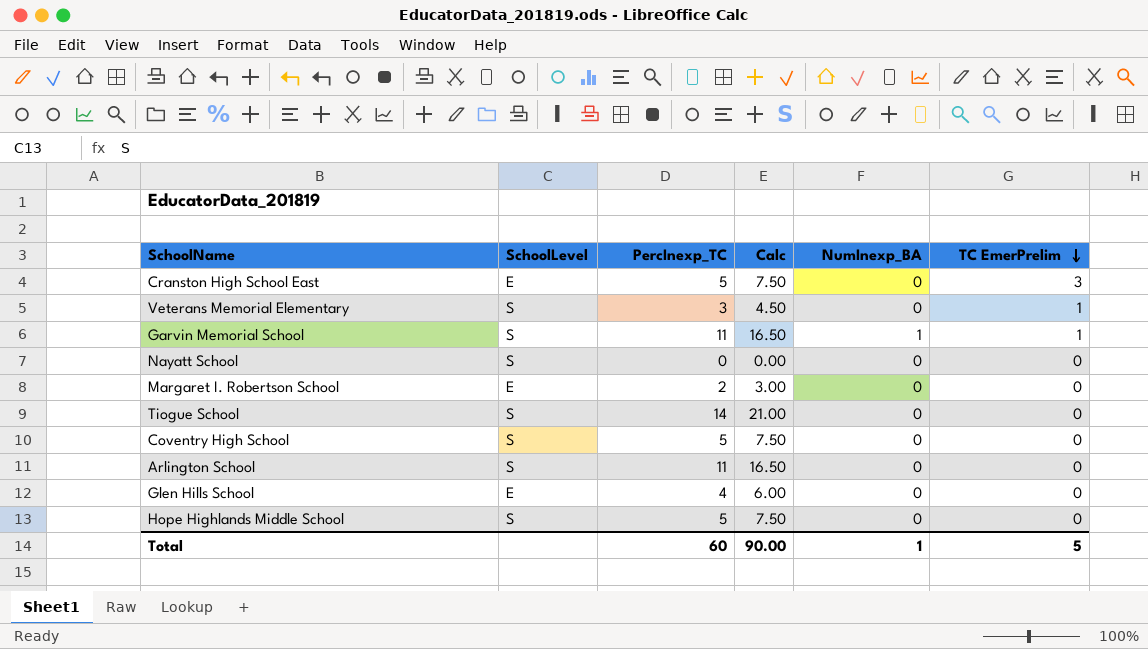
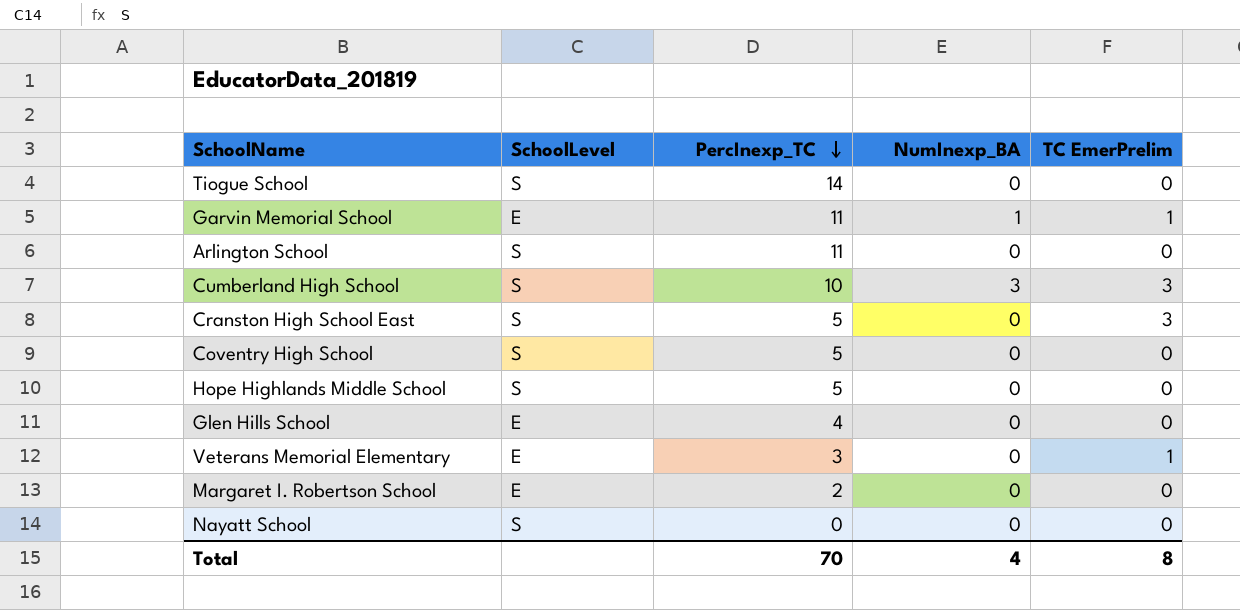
row order: TC EmerPrelim descending -> PercInexp_TC descending
column Calc | formula: [PercInexp_TC] * 1.5 -> none
Garvin Memorial School | SchoolLevel: S -> E
row Cumberland High School: none -> S | 10 | 3 | 3
Cranston High School East | SchoolLevel: E -> S
Veterans Memorial Elementary | SchoolLevel: S -> E
Total | PercInexp_TC: 60 -> 70
Total | NumInexp_BA: 1 -> 4
Total | TC EmerPrelim: 5 -> 8

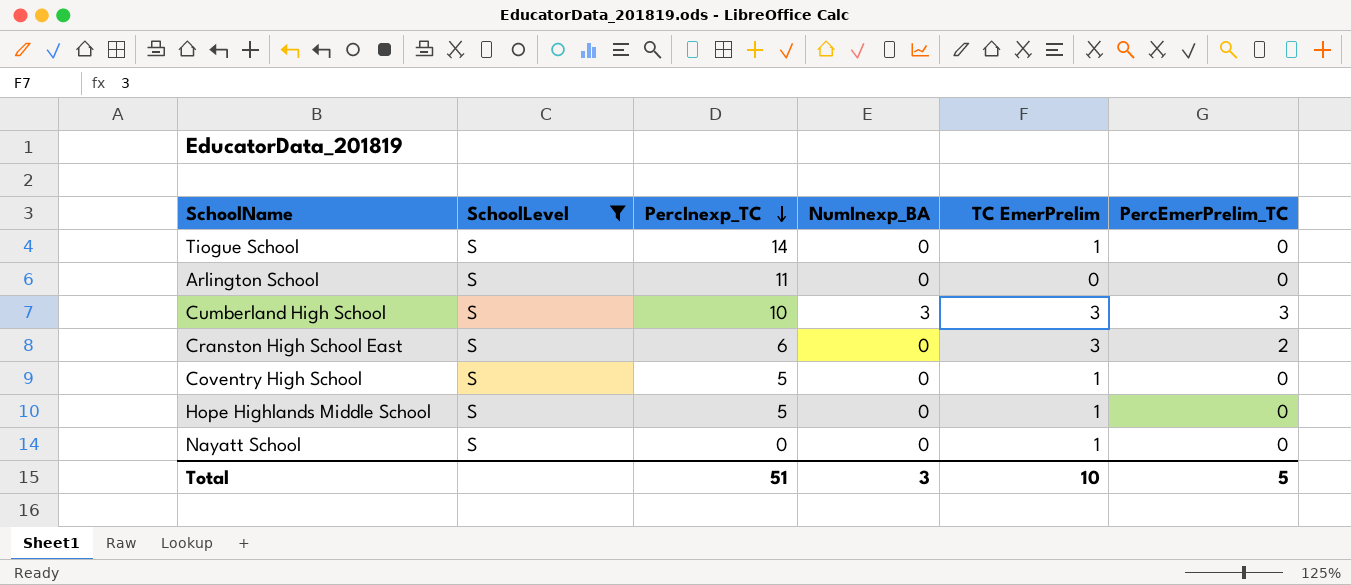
filter: none -> SchoolLevel = S
column PercEmerPrelim_TC | position: none -> 6
Tiogue School | TC EmerPrelim: 0 -> 1
Cranston High School East | PercInexp_TC: 5 -> 6
Coventry High School | TC EmerPrelim: 0 -> 1
Hope Highlands Middle School | TC EmerPrelim: 0 -> 1
Nayatt School | TC EmerPrelim: 0 -> 1
Total | PercInexp_TC: 70 -> 51
Total | NumInexp_BA: 4 -> 3
Total | TC EmerPrelim: 8 -> 10

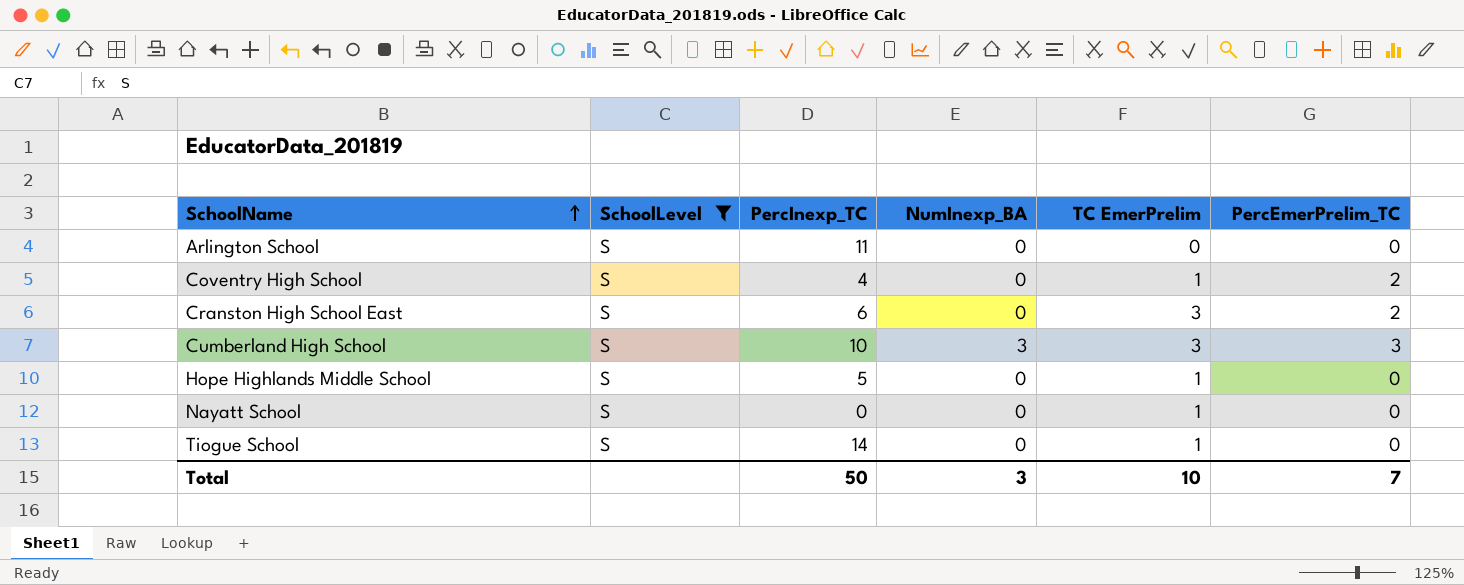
row order: PercInexp_TC descending -> SchoolName ascending
Coventry High School | PercInexp_TC: 5 -> 4
Coventry High School | PercEmerPrelim_TC: 0 -> 2
Total | PercInexp_TC: 51 -> 50
Total | PercEmerPrelim_TC: 5 -> 7

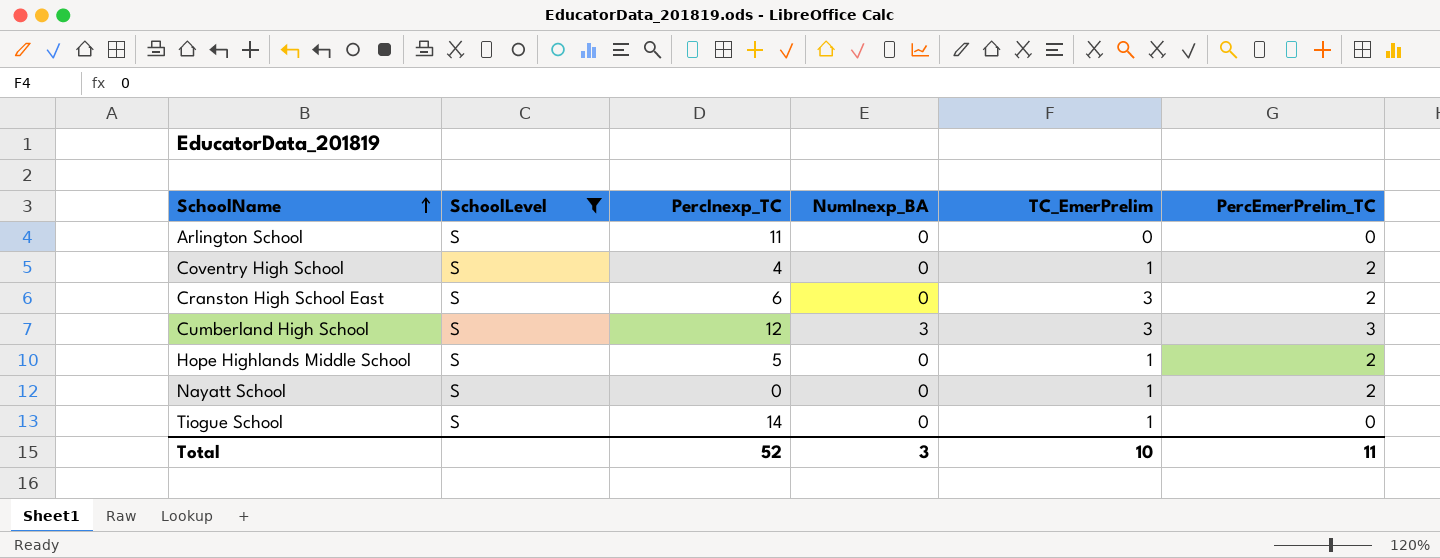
column name: TC EmerPrelim -> TC_EmerPrelim
Cumberland High School | PercInexp_TC: 10 -> 12
Hope Highlands Middle School | PercEmerPrelim_TC: 0 -> 2
Nayatt School | PercEmerPrelim_TC: 0 -> 2
Total | PercInexp_TC: 50 -> 52
Total | PercEmerPrelim_TC: 7 -> 11

